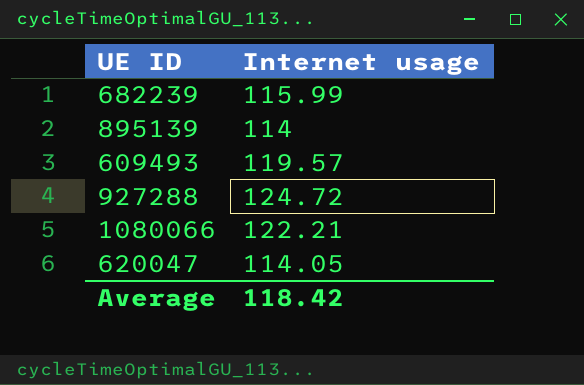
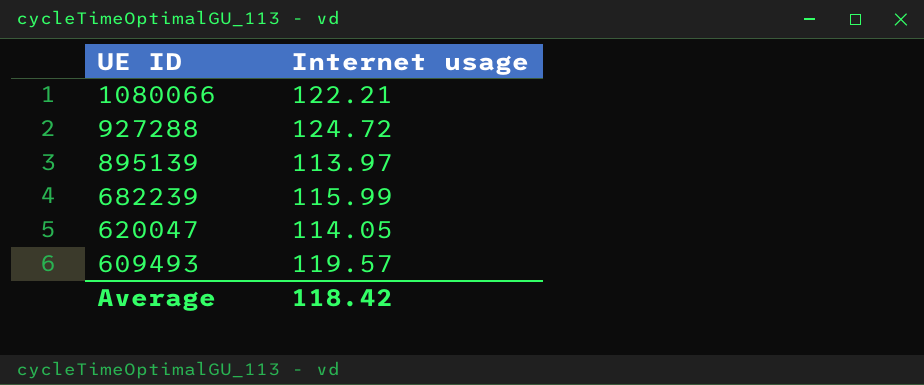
row order: none -> UE ID descending
895139 | Internet usage: 114 -> 113.97

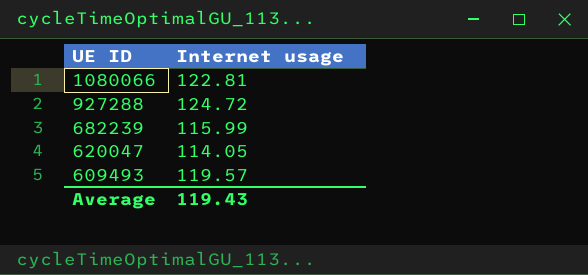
row 895139: 113.97 -> none
1080066 | Internet usage: 122.21 -> 122.81
Average | Internet usage: 118.42 -> 119.43

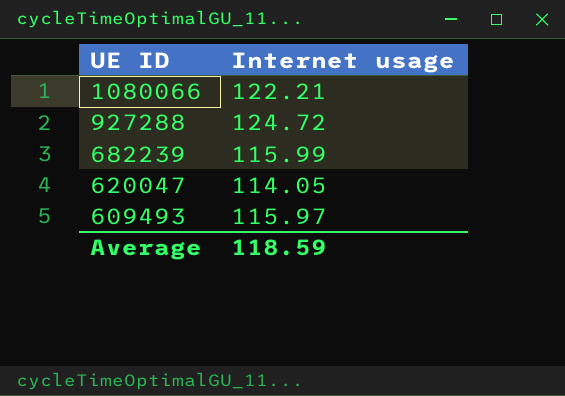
1080066 | Internet usage: 122.81 -> 122.21
609493 | Internet usage: 119.57 -> 115.97
Average | Internet usage: 119.43 -> 118.59

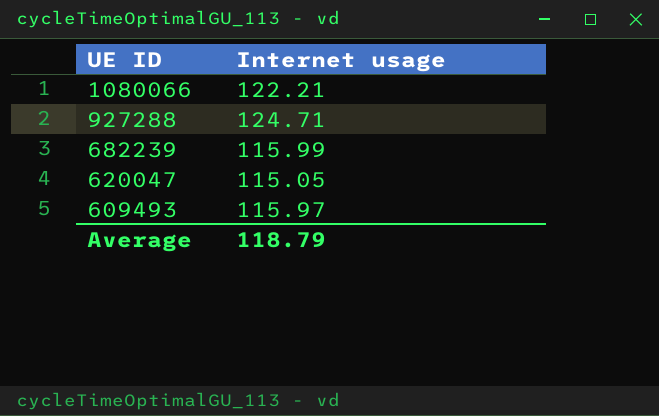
927288 | Internet usage: 124.72 -> 124.71
620047 | Internet usage: 114.05 -> 115.05
Average | Internet usage: 118.59 -> 118.79

